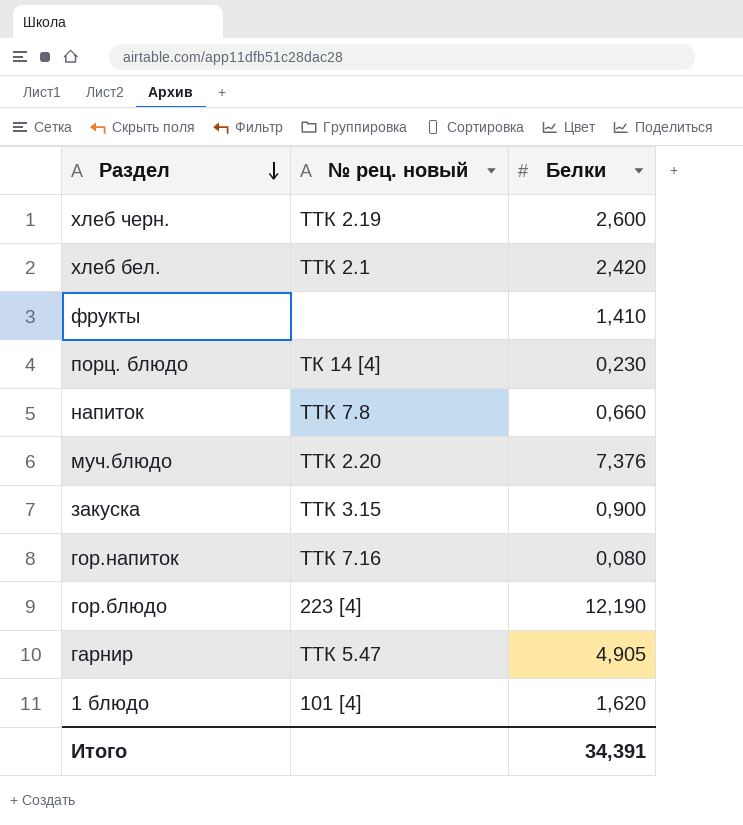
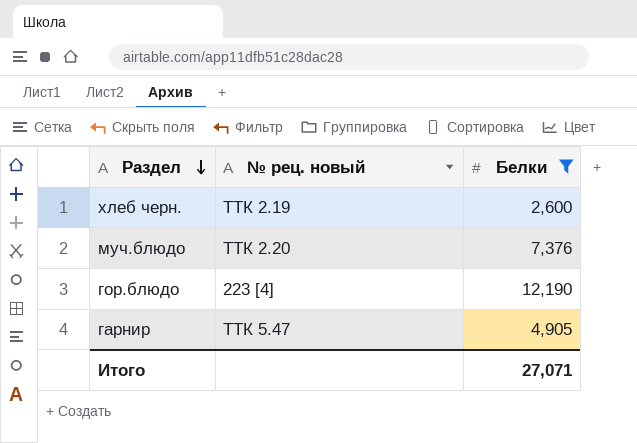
filter: none -> Белки >= 2,600
Итого | Белки: 34,391 -> 27,071

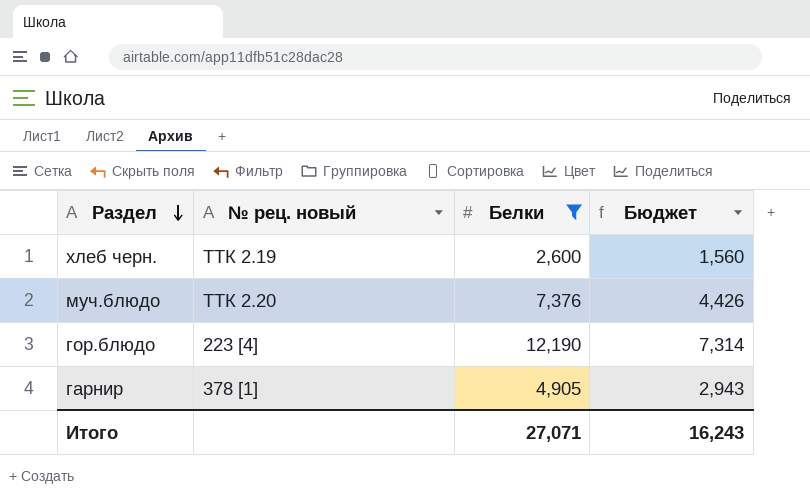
column Бюджет | formula: none -> [Белки] * 0,6
гарнир | № рец. новый: ТТК 5.47 -> 378 [1]

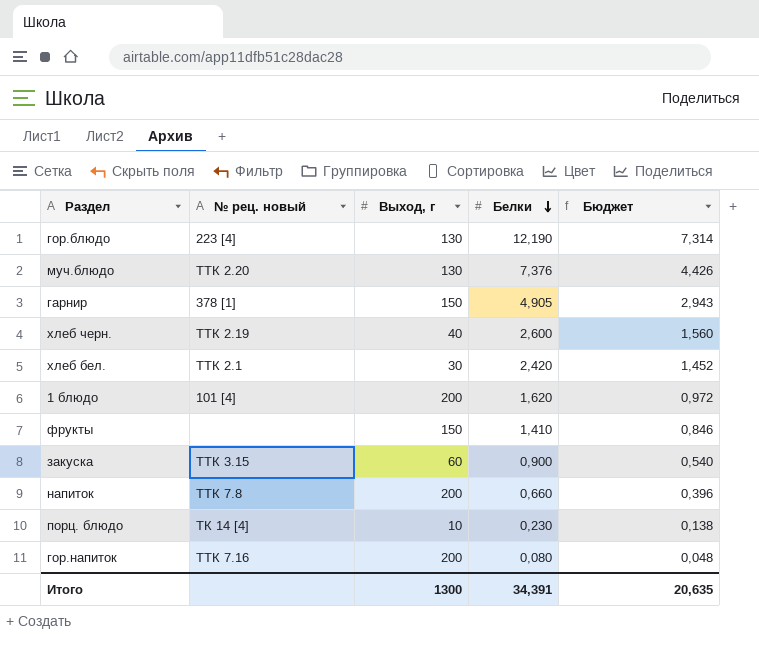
filter: Белки >= 2,600 -> none
row order: Раздел descending -> Белки descending
column Выход, г | position: none -> 3
Итого | Белки: 27,071 -> 34,391
Итого | Бюджет: 16,243 -> 20,635

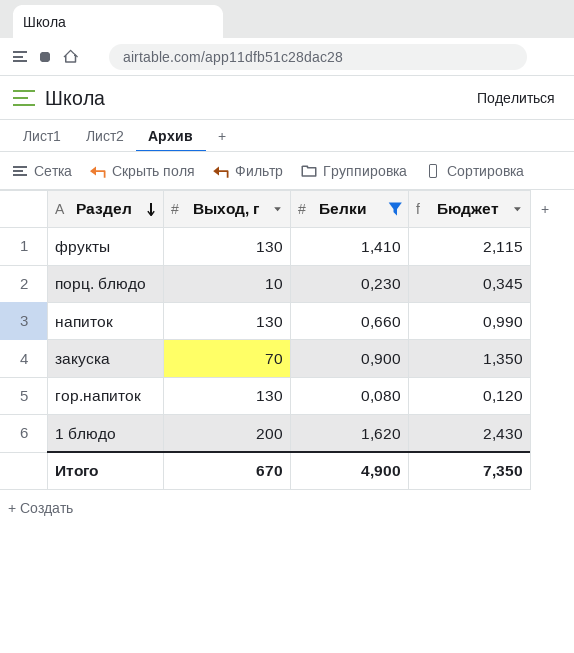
filter: none -> Белки <= 1,620
row order: Белки descending -> Раздел descending
column № рец. новый | position: 2 -> none
column Бюджет | formula: [Белки] * 0,6 -> [Белки] * 1,5
фрукты | Выход, г: 150 -> 130
напиток | Выход, г: 200 -> 130
закуска | Выход, г: 60 -> 70
гор.напиток | Выход, г: 200 -> 130
Итого | Выход, г: 1300 -> 670
Итого | Белки: 34,391 -> 4,900
Итого | Бюджет: 20,635 -> 7,350

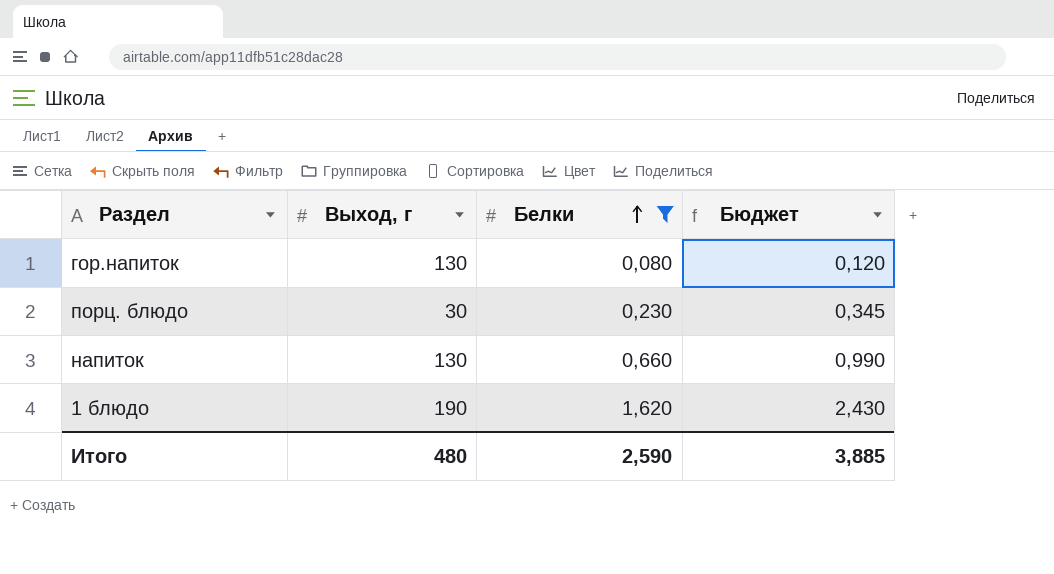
row order: Раздел descending -> Белки ascending
row фрукты: 130 | 1,410 | 2,115 -> none
row закуска: 70 | 0,900 | 1,350 -> none
порц. блюдо | Выход, г: 10 -> 30
1 блюдо | Выход, г: 200 -> 190
Итого | Выход, г: 670 -> 480
Итого | Белки: 4,900 -> 2,590
Итого | Бюджет: 7,350 -> 3,885

